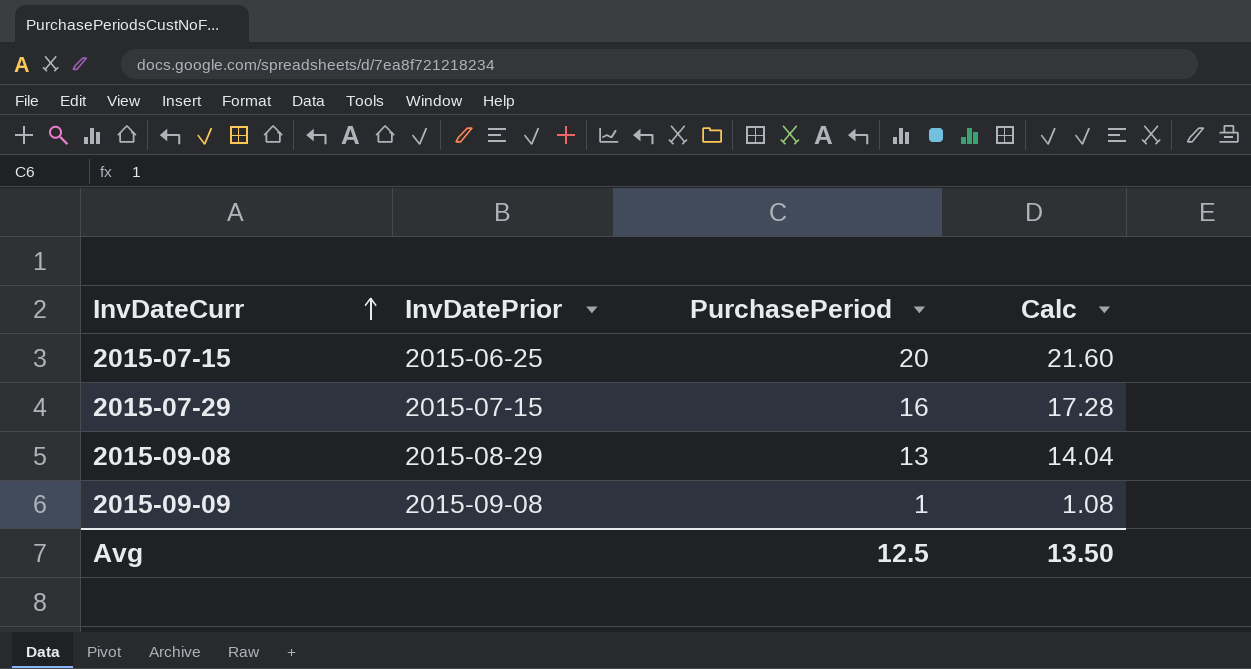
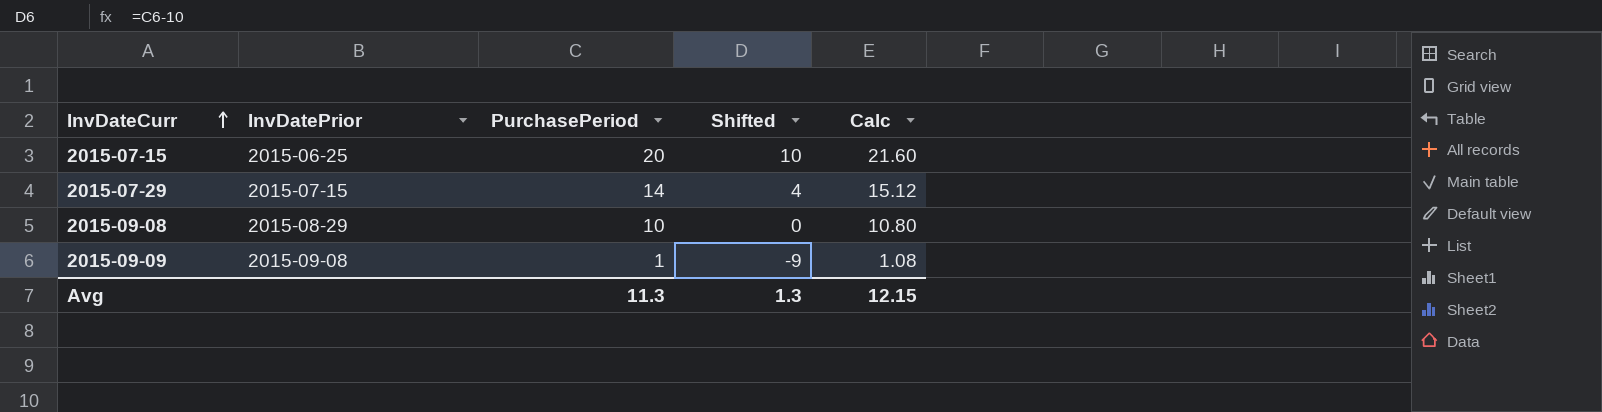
column Shifted | formula: none -> [PurchasePeriod] - 10
2015-07-29 | PurchasePeriod: 16 -> 14
2015-07-29 | Calc: 17.28 -> 15.12
2015-09-08 | PurchasePeriod: 13 -> 10
2015-09-08 | Calc: 14.04 -> 10.80
Avg | PurchasePeriod: 12.5 -> 11.3
Avg | Calc: 13.50 -> 12.15

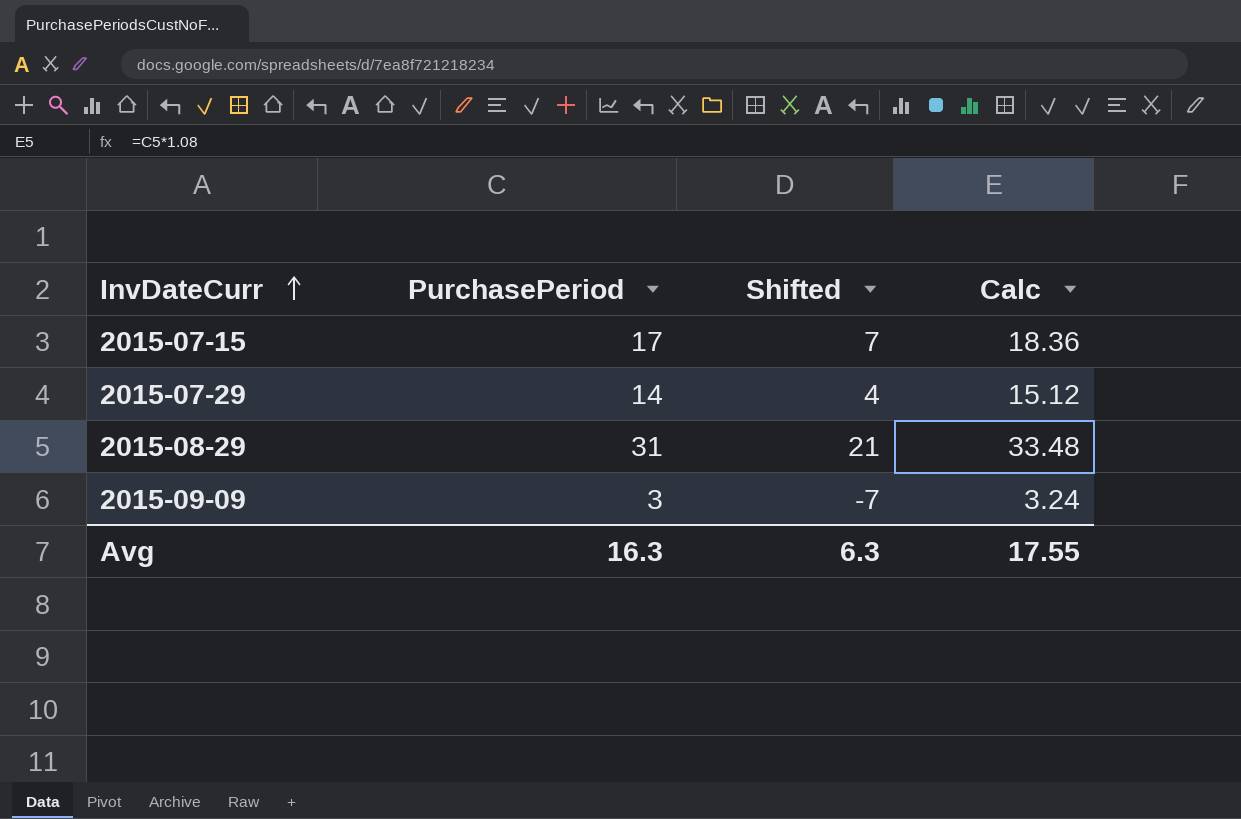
column InvDatePrior | position: 2 -> none
row 2015-09-08: 2015-08-29 | 10 | 0 | 10.80 -> none
2015-07-15 | PurchasePeriod: 20 -> 17
2015-07-15 | Shifted: 10 -> 7
2015-07-15 | Calc: 21.60 -> 18.36
row 2015-08-29: none -> 31 | 21 | 33.48
2015-09-09 | PurchasePeriod: 1 -> 3
2015-09-09 | Shifted: -9 -> -7
2015-09-09 | Calc: 1.08 -> 3.24
Avg | PurchasePeriod: 11.3 -> 16.3
Avg | Shifted: 1.3 -> 6.3
Avg | Calc: 12.15 -> 17.55

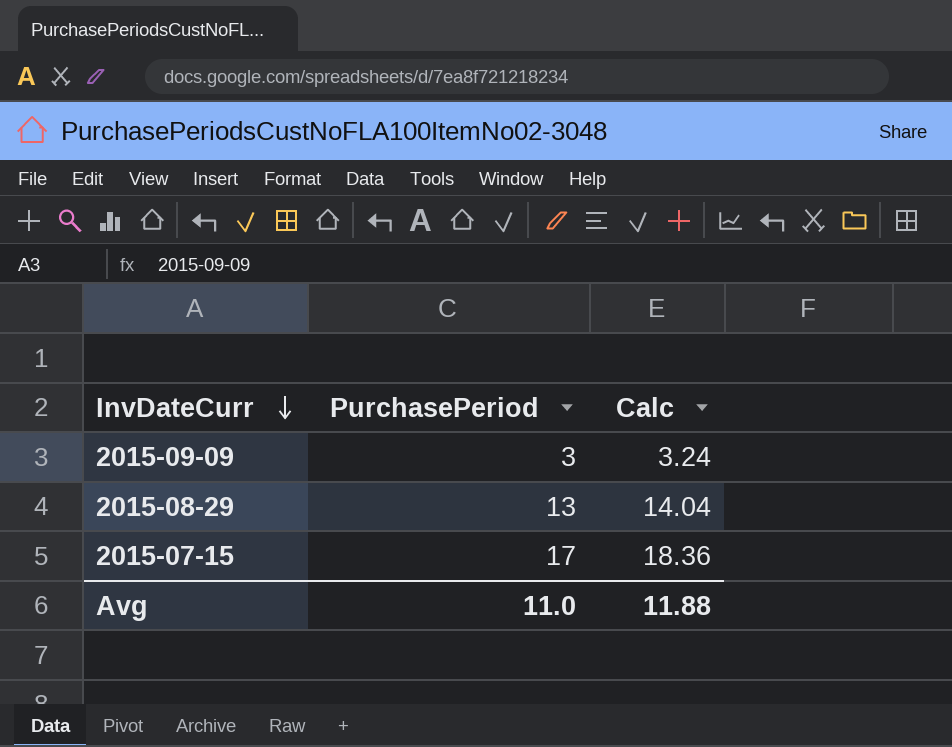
row order: InvDateCurr ascending -> InvDateCurr descending
column Shifted | formula: [PurchasePeriod] - 10 -> none
row 2015-07-29: 14 | 4 | 15.12 -> none
2015-08-29 | PurchasePeriod: 31 -> 13
2015-08-29 | Calc: 33.48 -> 14.04
Avg | PurchasePeriod: 16.3 -> 11.0
Avg | Calc: 17.55 -> 11.88

